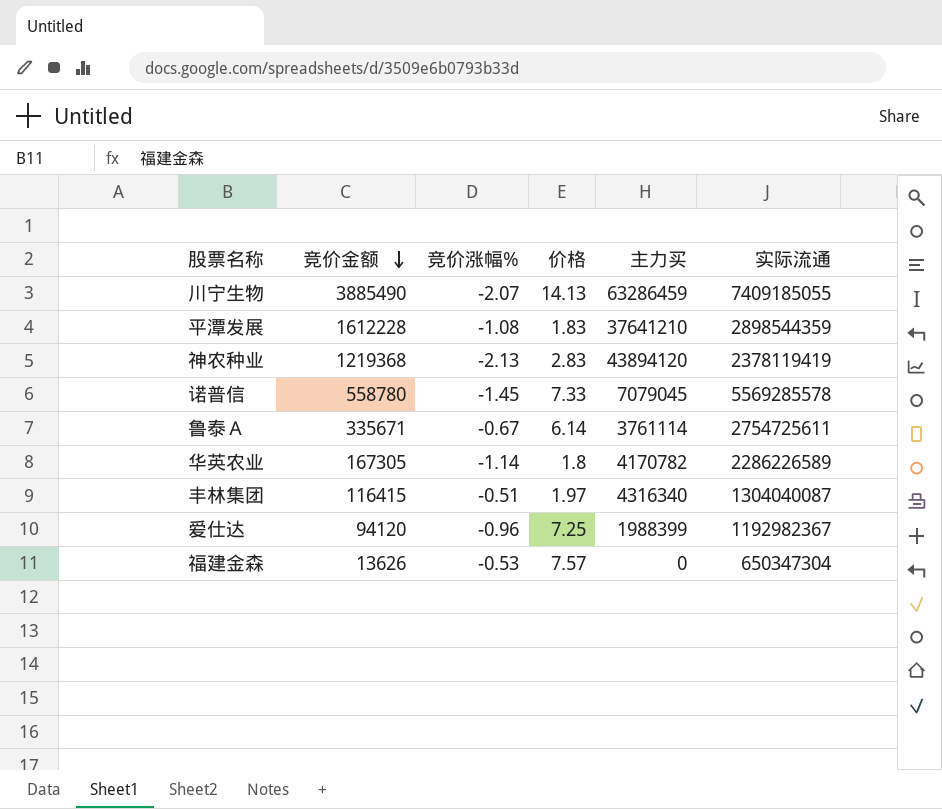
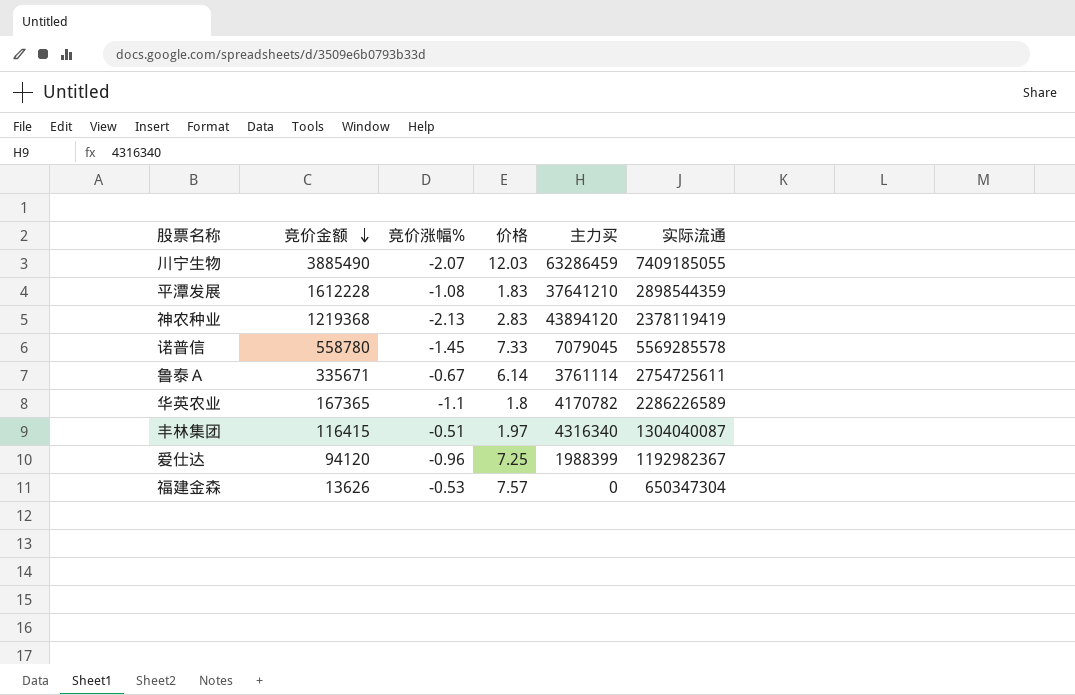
川宁生物 | 价格: 14.13 -> 12.03
华英农业 | 竞价金额: 167305 -> 167365
华英农业 | 竞价涨幅%: -1.14 -> -1.1

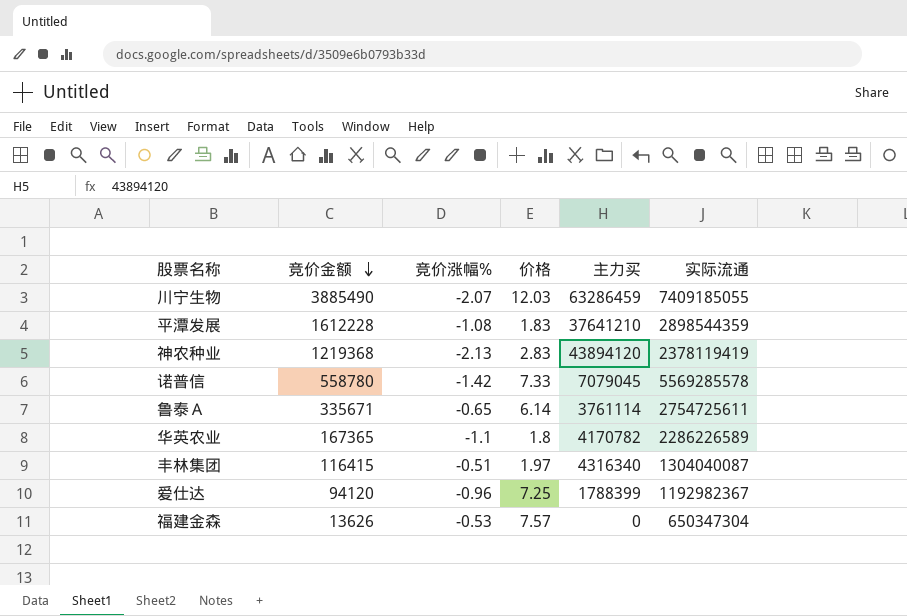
诺普信 | 竞价涨幅%: -1.45 -> -1.42
鲁泰Ａ | 竞价涨幅%: -0.67 -> -0.65
爱仕达 | 主力买: 1988399 -> 1788399

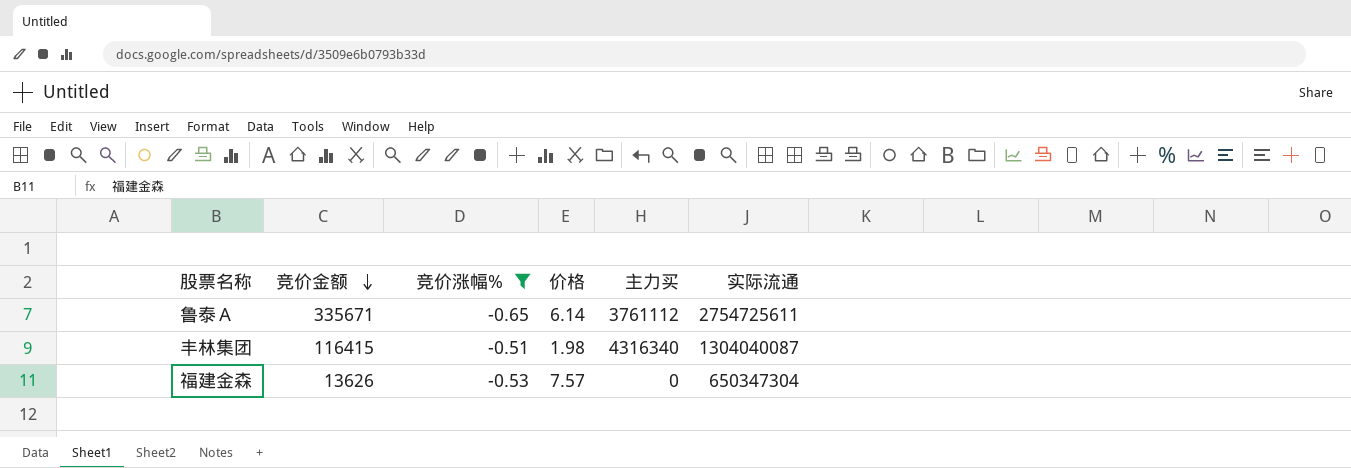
filter: none -> 竞价涨幅% >= -0.65
鲁泰Ａ | 主力买: 3761114 -> 3761112
丰林集团 | 价格: 1.97 -> 1.98

